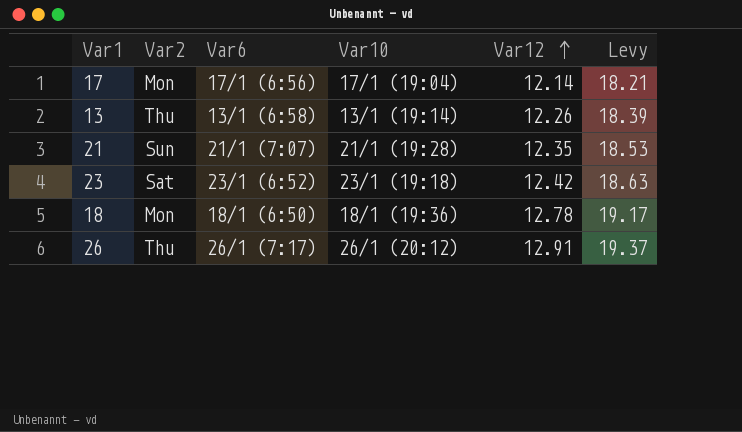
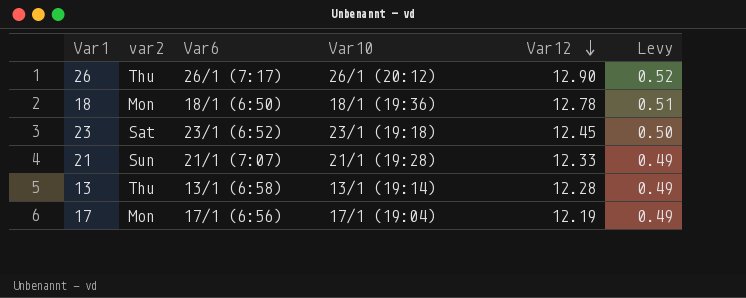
row order: Var12 ascending -> Var12 descending
column name: Var2 -> var2
column Levy | formula: [Var12] * 1.5 -> [Var12] * 0.04
26 | Var12: 12.91 -> 12.90
23 | Var12: 12.42 -> 12.45
21 | Var12: 12.35 -> 12.33
13 | Var12: 12.26 -> 12.28
17 | Var12: 12.14 -> 12.19

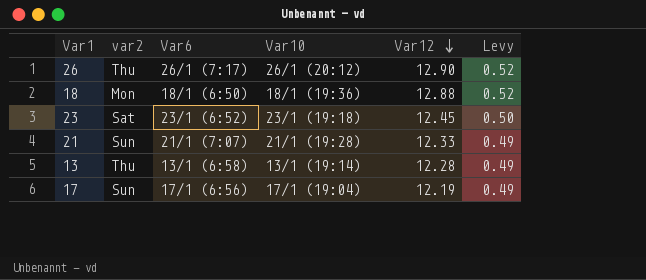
18 | Var12: 12.78 -> 12.88
18 | Levy: 0.51 -> 0.52
17 | var2: Mon -> Sun

